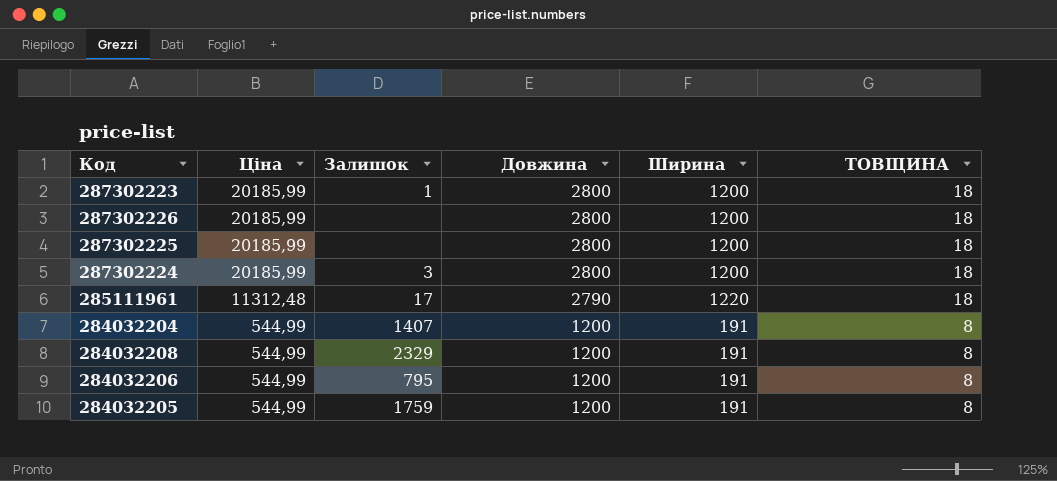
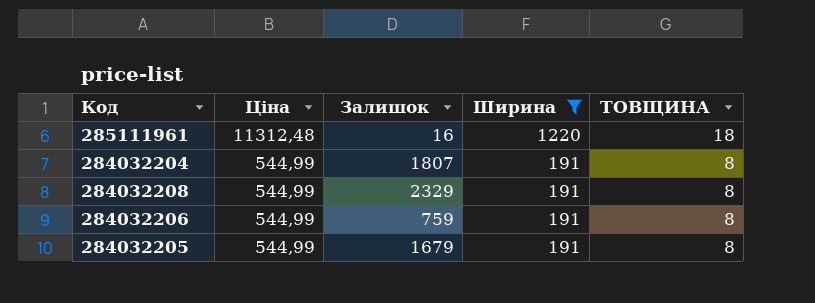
filter: none -> Ширина != 1200
column Довжина | position: 4 -> none
285111961 | Залишок: 17 -> 16
284032204 | Залишок: 1407 -> 1807
284032206 | Залишок: 795 -> 759
284032205 | Залишок: 1759 -> 1679

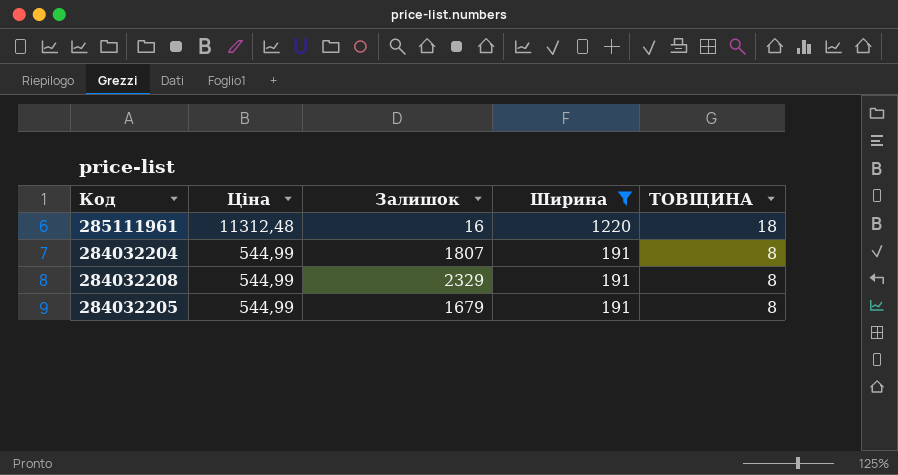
row 284032206: 544,99 | 759 | 191 | 8 -> none

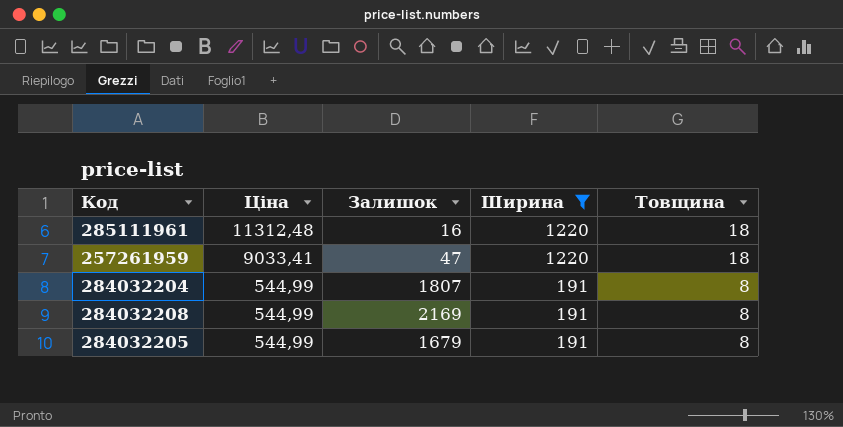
column name: ТОВЩИНА -> Товщина
row 257261959: none -> 9033,41 | 47 | 1220 | 18
284032208 | Залишок: 2329 -> 2169

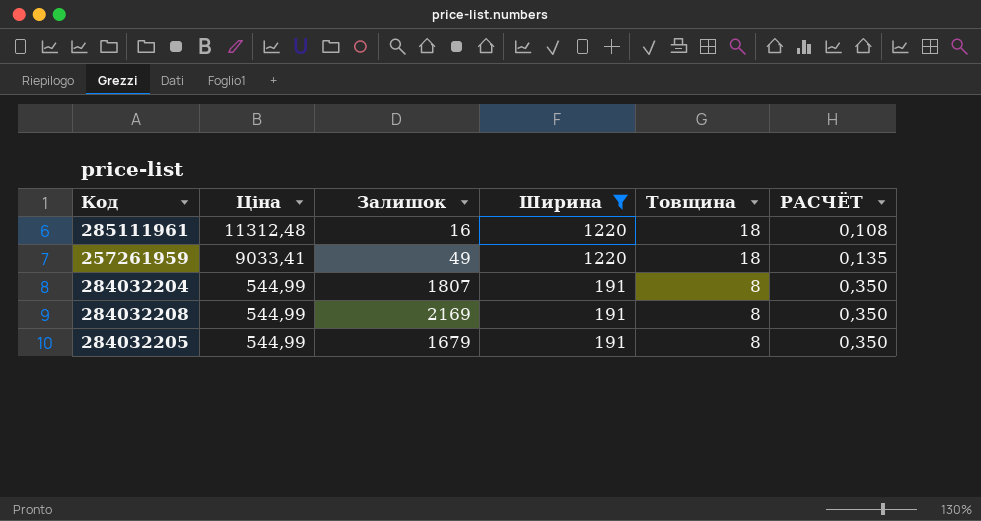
column РАСЧЁТ | formula: none -> [Ширина] / [Ціна]
257261959 | Залишок: 47 -> 49

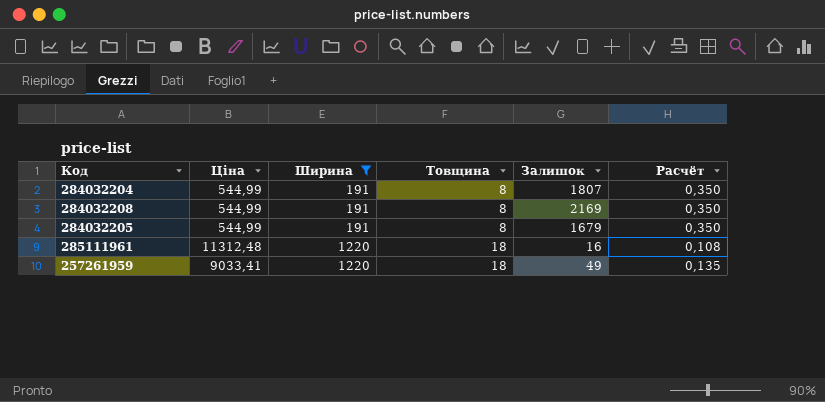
row order: Ціна descending -> Ширина ascending
column Залишок | position: 3 -> 5
column name: РАСЧЁТ -> Расчёт

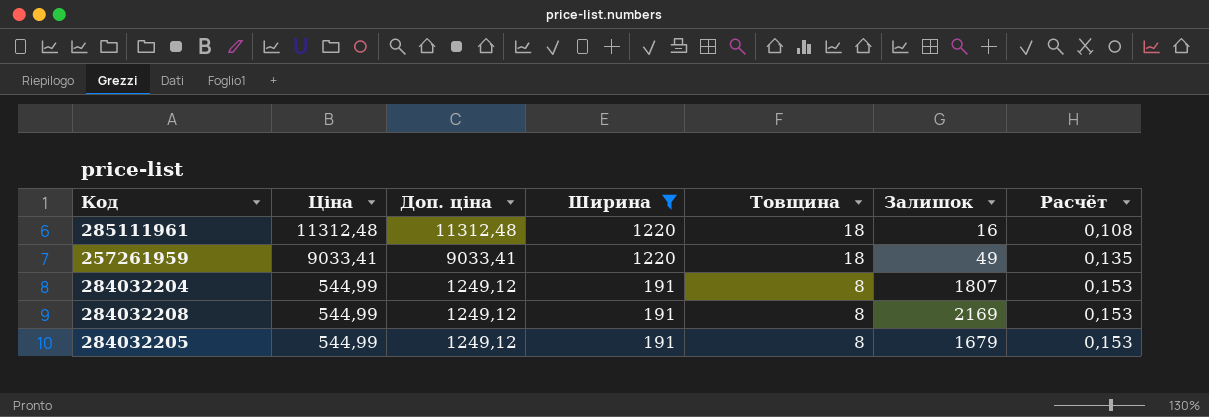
row order: Ширина ascending -> Ціна descending
column Доп. ціна | position: none -> 3
column Расчёт | formula: [Ширина] / [Ціна] -> [Ширина] / [Доп. ціна]

